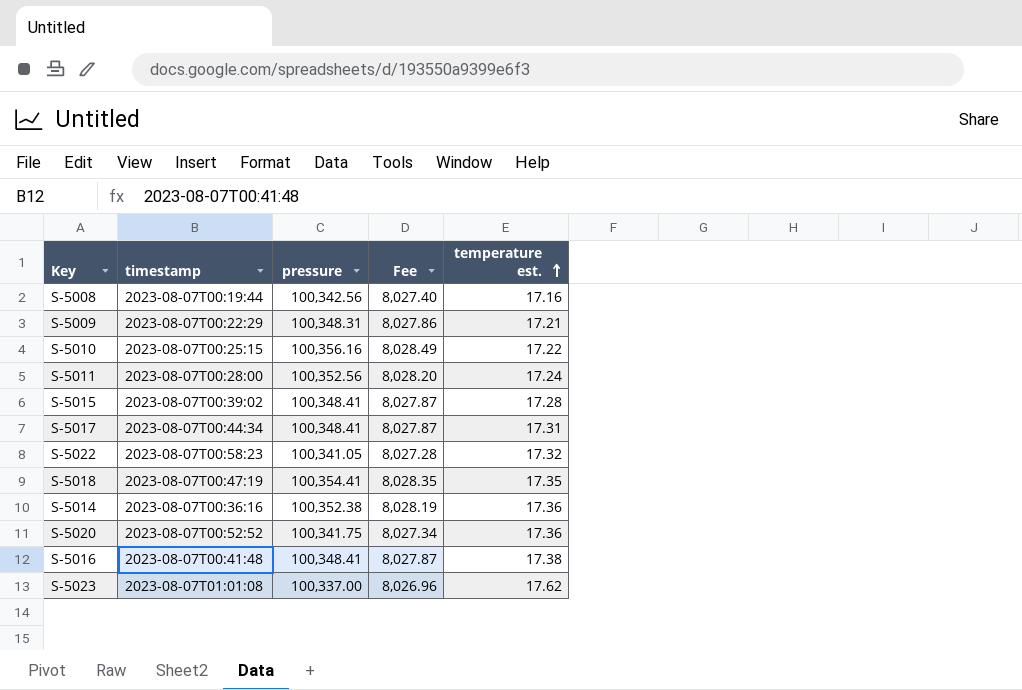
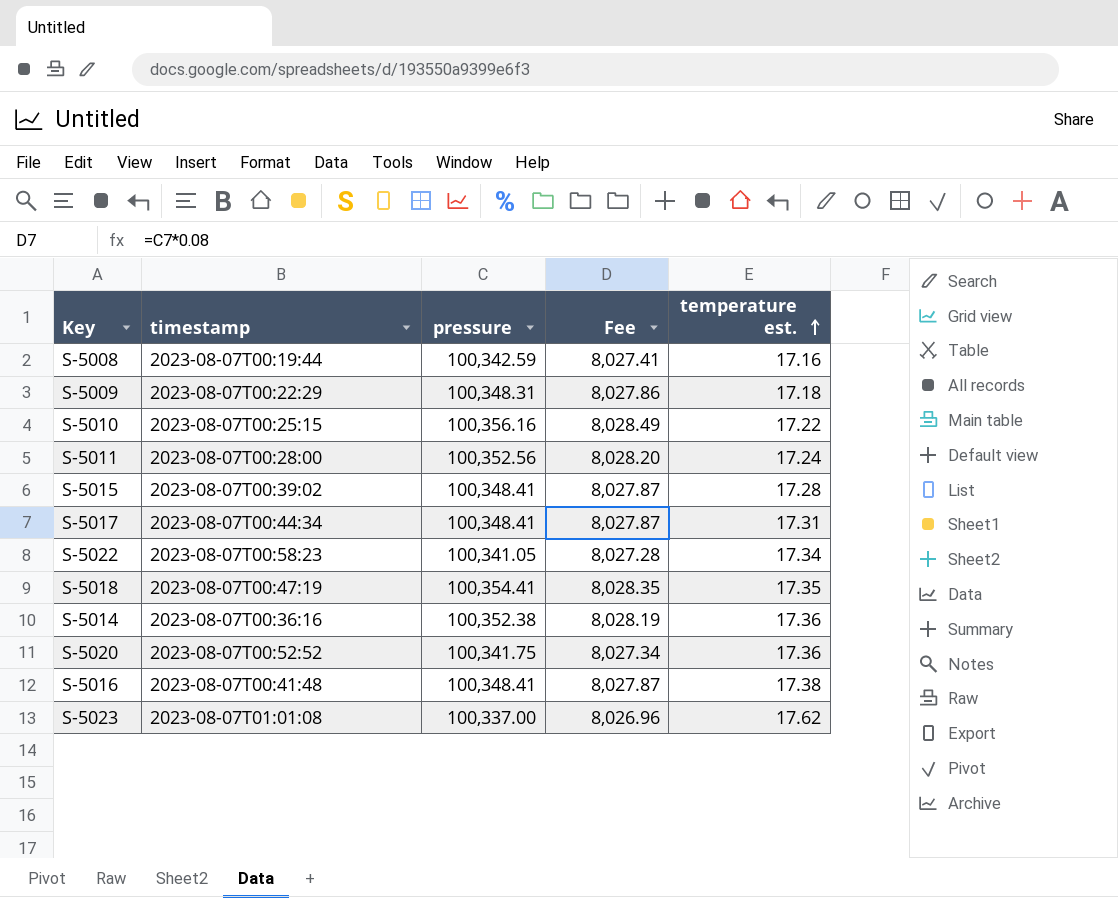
S-5008 | pressure: 100,342.56 -> 100,342.59
S-5008 | Fee: 8,027.40 -> 8,027.41
S-5009 | temperature est.: 17.21 -> 17.18
S-5022 | temperature est.: 17.32 -> 17.34

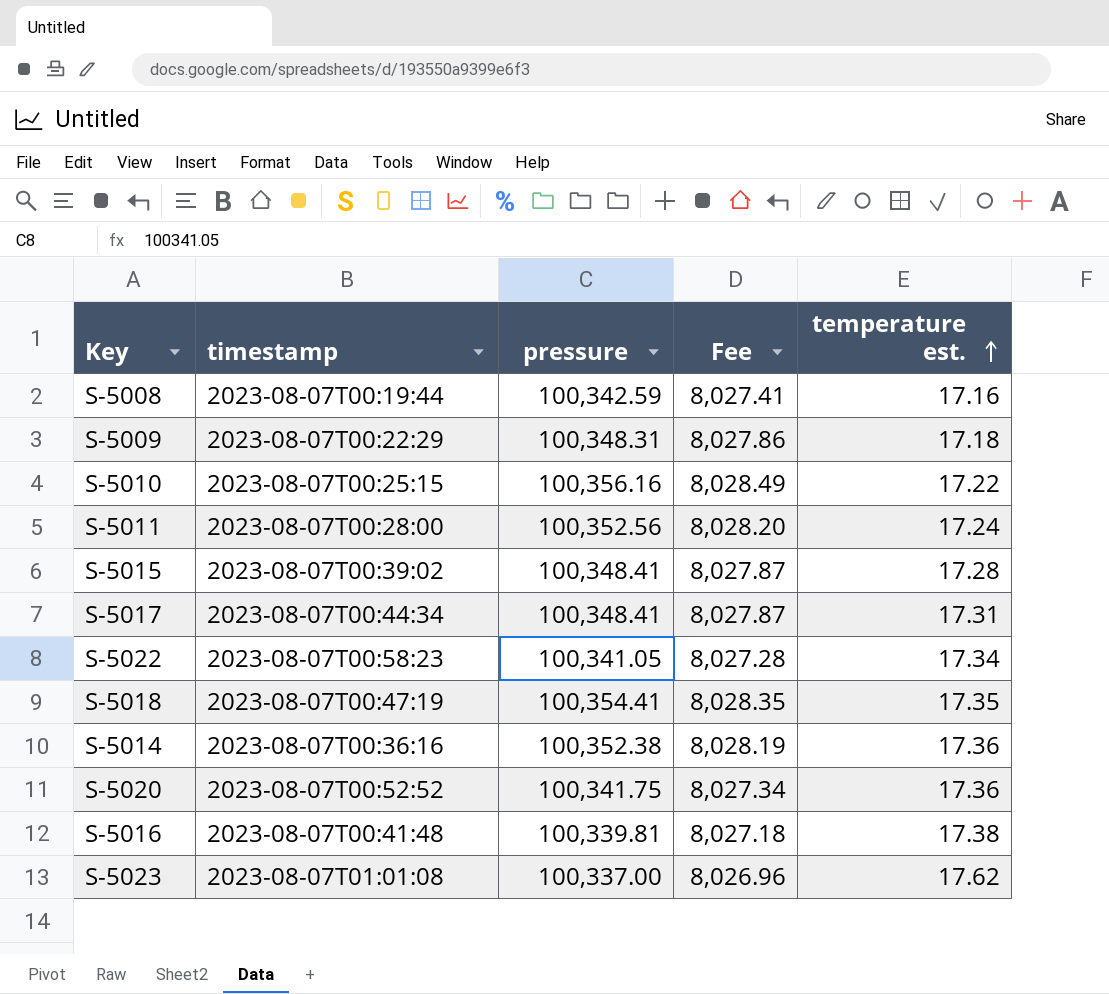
S-5016 | pressure: 100,348.41 -> 100,339.81
S-5016 | Fee: 8,027.87 -> 8,027.18

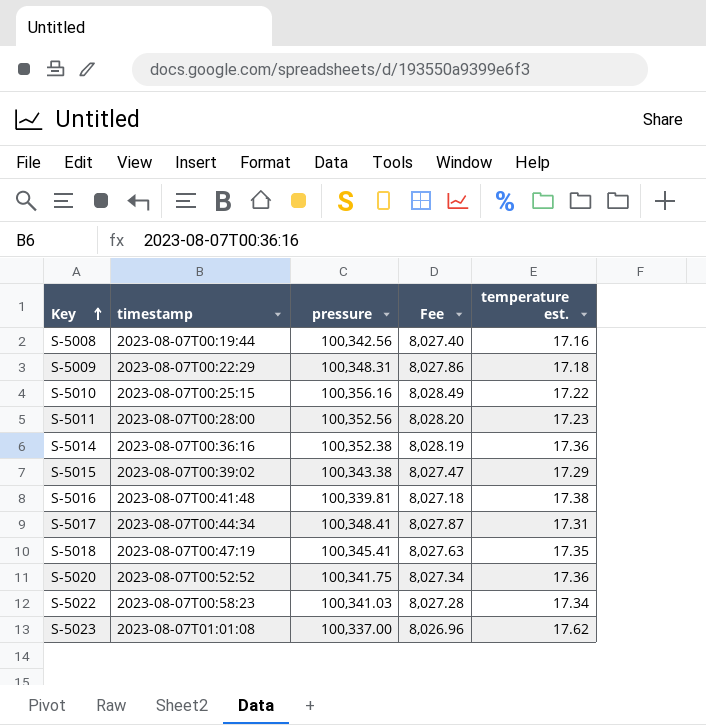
row order: temperature est. ascending -> Key ascending
S-5008 | pressure: 100,342.59 -> 100,342.56
S-5008 | Fee: 8,027.41 -> 8,027.40
S-5011 | temperature est.: 17.24 -> 17.23
S-5015 | pressure: 100,348.41 -> 100,343.38
S-5015 | Fee: 8,027.87 -> 8,027.47
S-5015 | temperature est.: 17.28 -> 17.29
S-5018 | pressure: 100,354.41 -> 100,345.41
S-5018 | Fee: 8,028.35 -> 8,027.63
S-5022 | pressure: 100,341.05 -> 100,341.03

